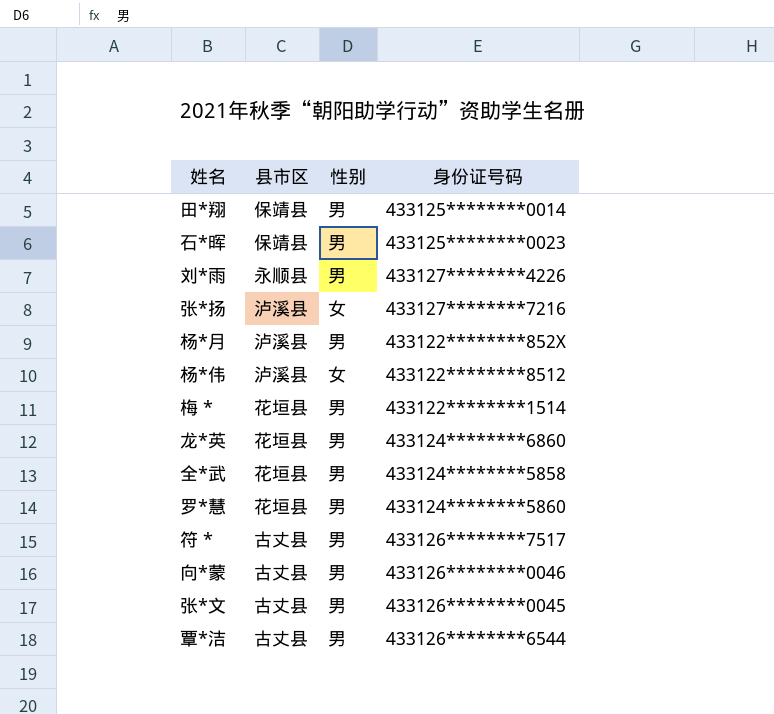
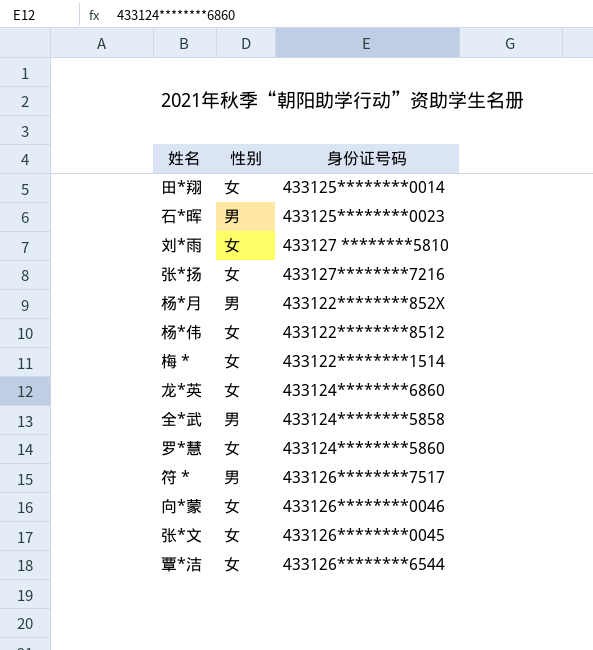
column 县市区 | position: 2 -> none
田*翔 | 性别: 男 -> 女
刘*雨 | 性别: 男 -> 女
刘*雨 | 身份证号码: 433127********4226 -> 433127 ********5810
梅 * | 性别: 男 -> 女
龙*英 | 性别: 男 -> 女
罗*慧 | 性别: 男 -> 女
向*蒙 | 性别: 男 -> 女
张*文 | 性别: 男 -> 女
覃*洁 | 性别: 男 -> 女

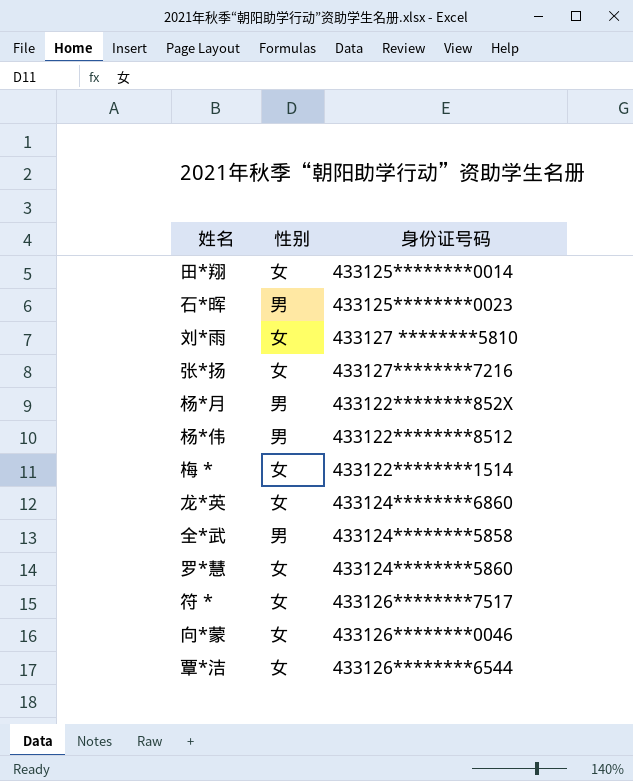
row 张*文: 女 | 433126********0045 -> none
杨*伟 | 性别: 女 -> 男
符 * | 性别: 男 -> 女

